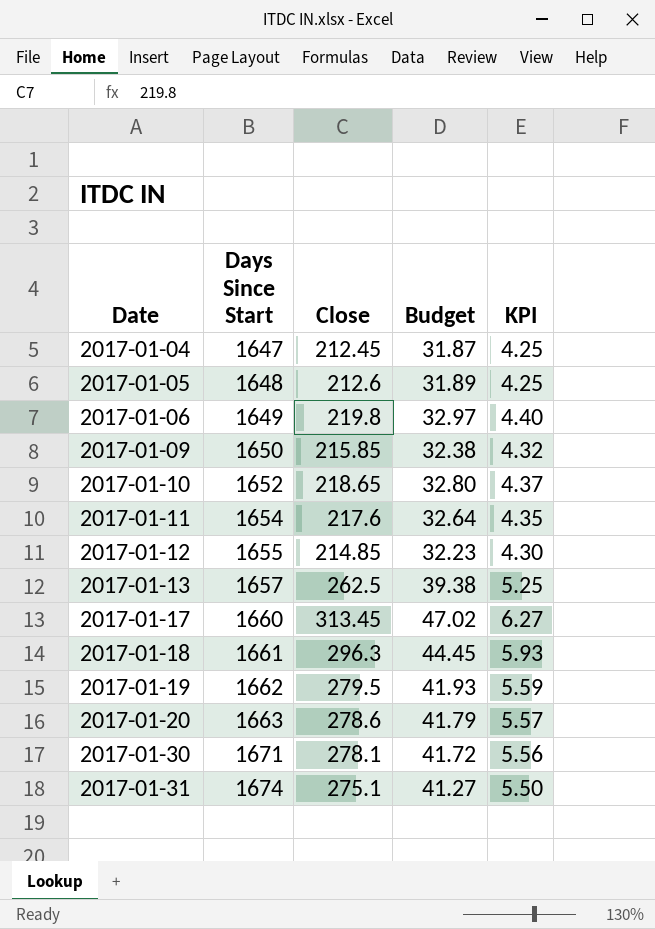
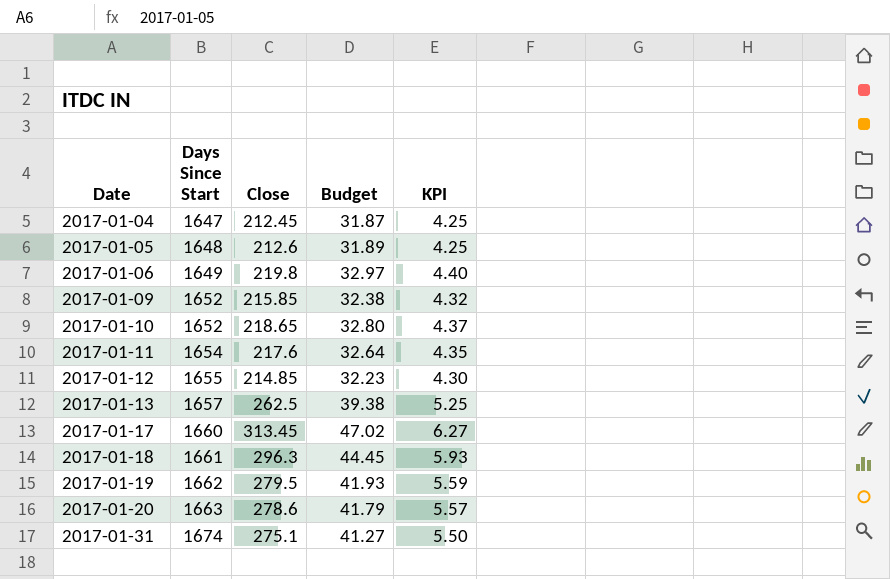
row 2017-01-30: 1671 | 278.1 | 41.72 | 5.56 -> none
2017-01-09 | Days Since Start: 1650 -> 1652

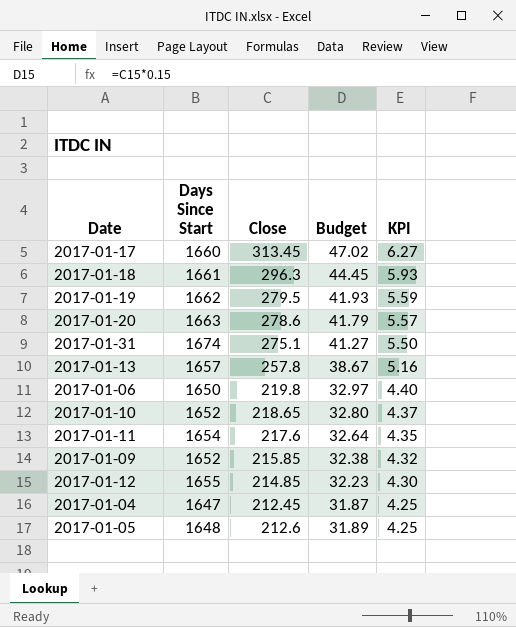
row order: Date ascending -> KPI descending
2017-01-13 | Close: 262.5 -> 257.8
2017-01-13 | Budget: 39.38 -> 38.67
2017-01-13 | KPI: 5.25 -> 5.16
2017-01-06 | Days Since Start: 1649 -> 1650

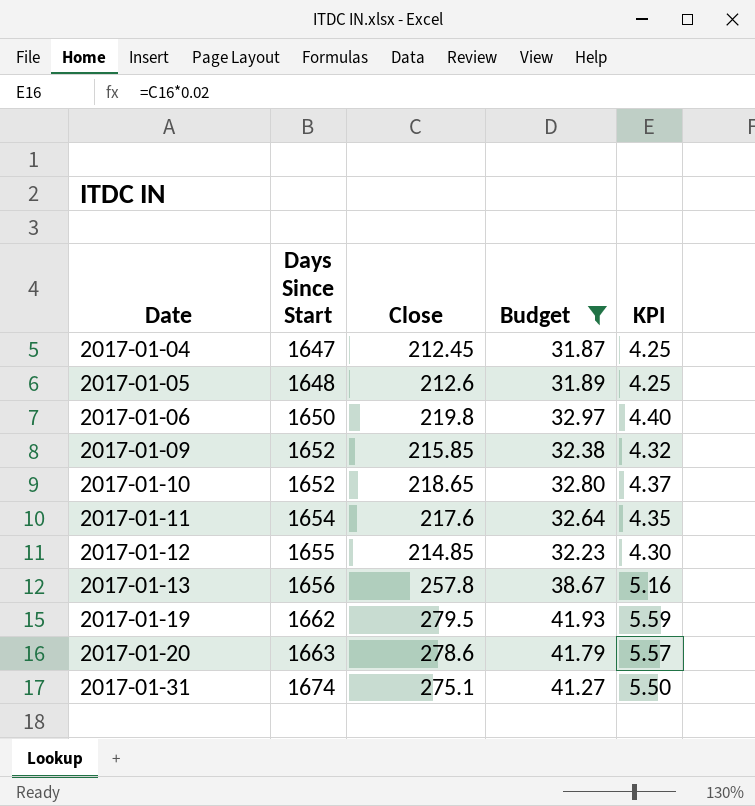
filter: none -> Budget <= 41.93
row order: KPI descending -> Date ascending
2017-01-13 | Days Since Start: 1657 -> 1656

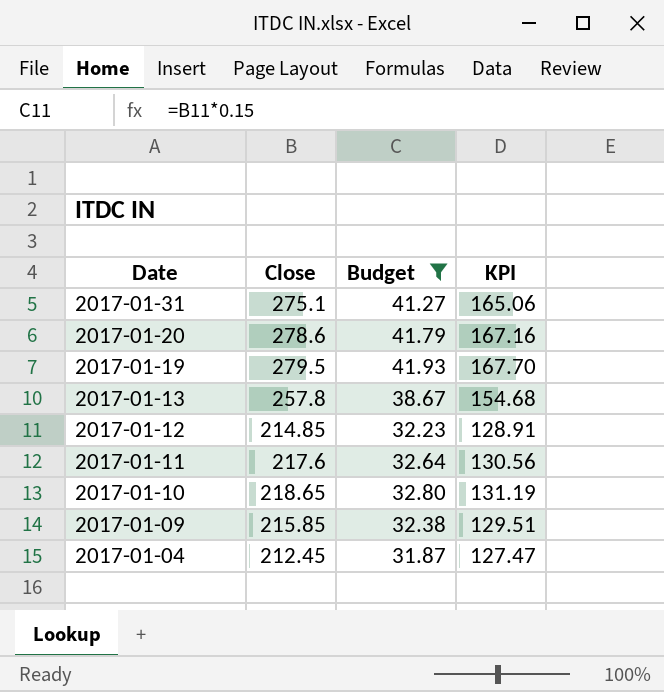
row order: Date ascending -> Date descending
column Days Since Start | position: 2 -> none
column KPI | formula: [Close] * 0.02 -> [Close] * 0.6
row 2017-01-05: 1648 | 212.6 | 31.89 | 4.25 -> none
row 2017-01-06: 1650 | 219.8 | 32.97 | 4.40 -> none

